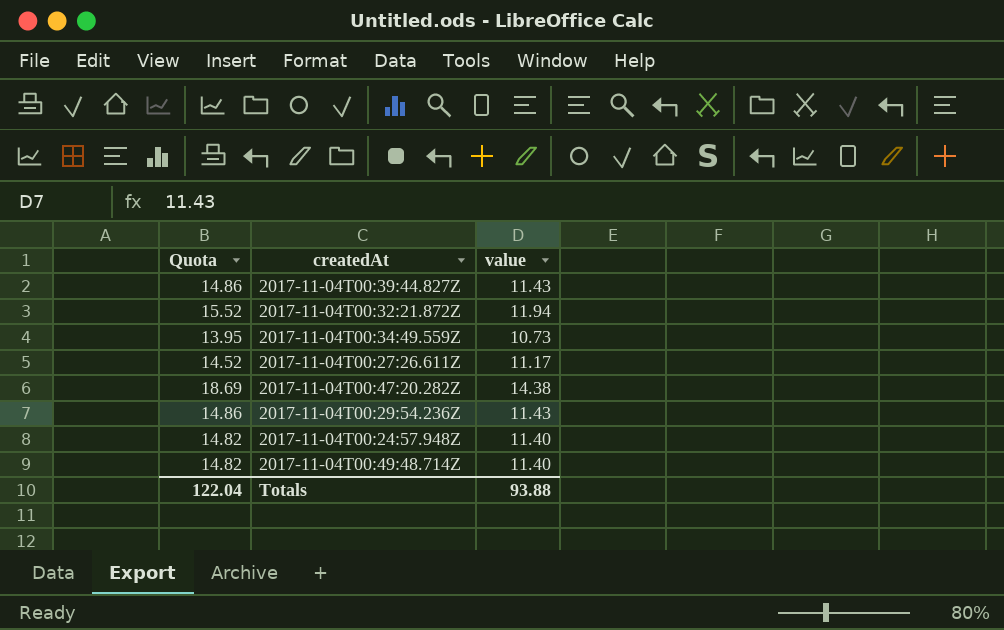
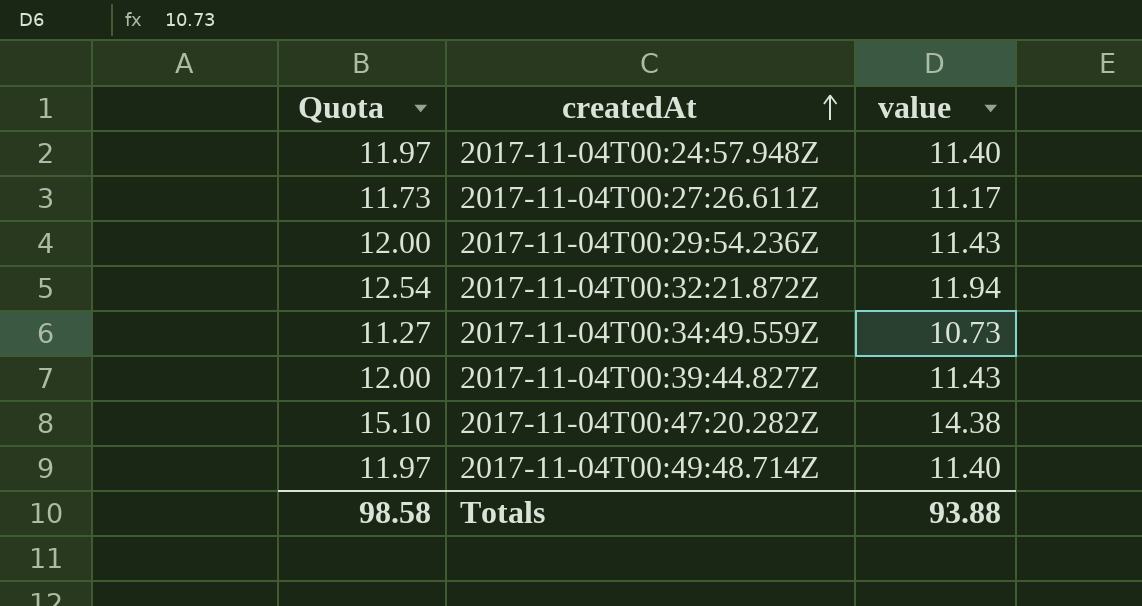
row order: none -> createdAt ascending
column Quota | formula: [value] * 1.3 -> [value] * 1.05
Totals | Quota: 122.04 -> 98.58

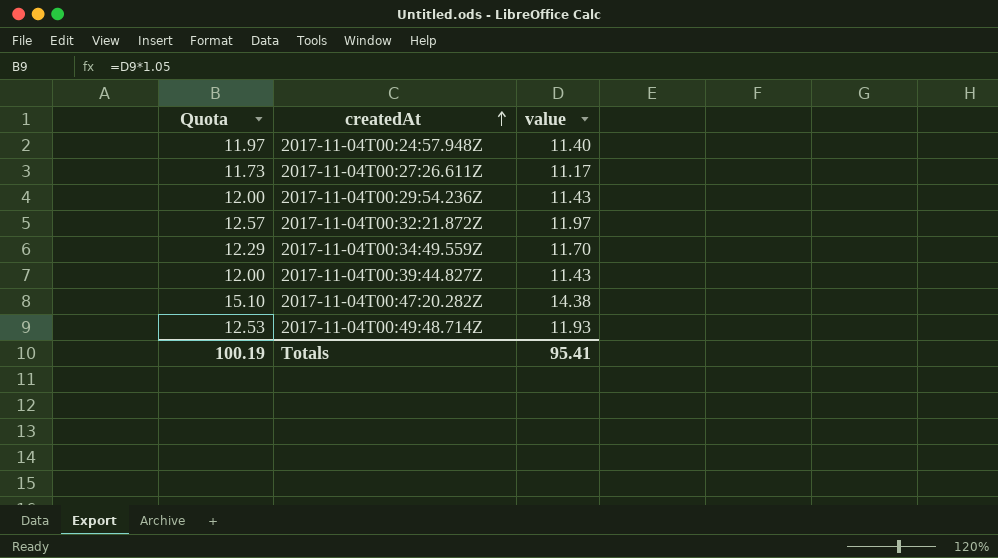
2017-11-04T00:32:21.872Z | Quota: 12.54 -> 12.57
2017-11-04T00:32:21.872Z | value: 11.94 -> 11.97
2017-11-04T00:34:49.559Z | Quota: 11.27 -> 12.29
2017-11-04T00:34:49.559Z | value: 10.73 -> 11.70
2017-11-04T00:49:48.714Z | Quota: 11.97 -> 12.53
2017-11-04T00:49:48.714Z | value: 11.40 -> 11.93
Totals | Quota: 98.58 -> 100.19
Totals | value: 93.88 -> 95.41

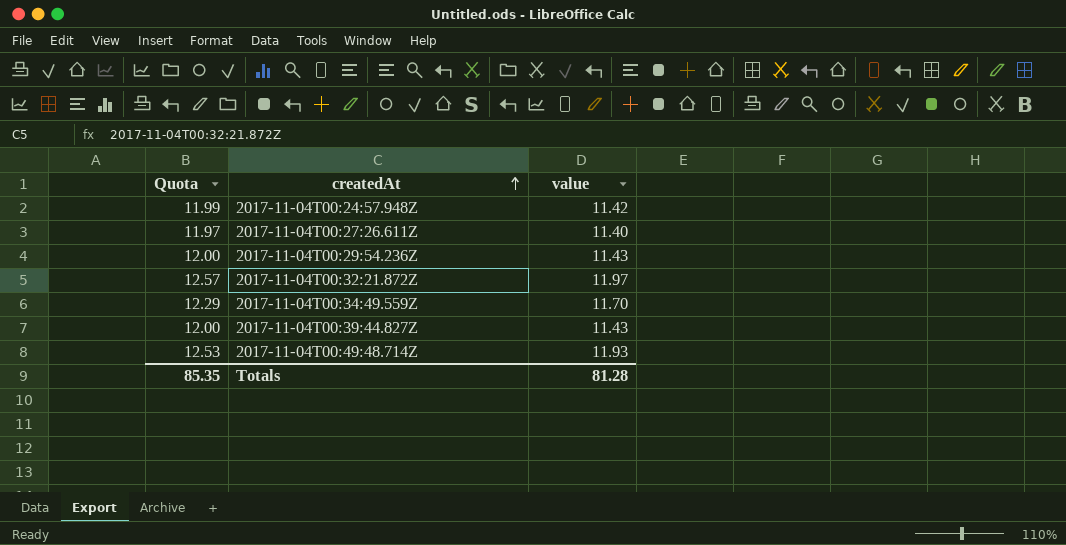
row 2017-11-04T00:47:20.282Z: 15.10 | 14.38 -> none
2017-11-04T00:24:57.948Z | Quota: 11.97 -> 11.99
2017-11-04T00:24:57.948Z | value: 11.40 -> 11.42
2017-11-04T00:27:26.611Z | Quota: 11.73 -> 11.97
2017-11-04T00:27:26.611Z | value: 11.17 -> 11.40
Totals | Quota: 100.19 -> 85.35
Totals | value: 95.41 -> 81.28

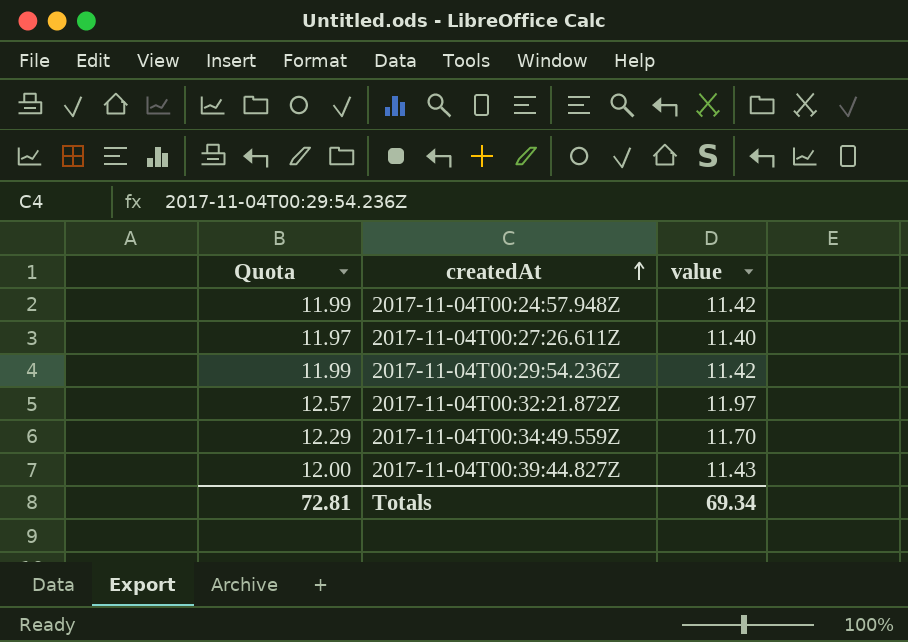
row 2017-11-04T00:49:48.714Z: 12.53 | 11.93 -> none
2017-11-04T00:29:54.236Z | Quota: 12.00 -> 11.99
2017-11-04T00:29:54.236Z | value: 11.43 -> 11.42
Totals | Quota: 85.35 -> 72.81
Totals | value: 81.28 -> 69.34

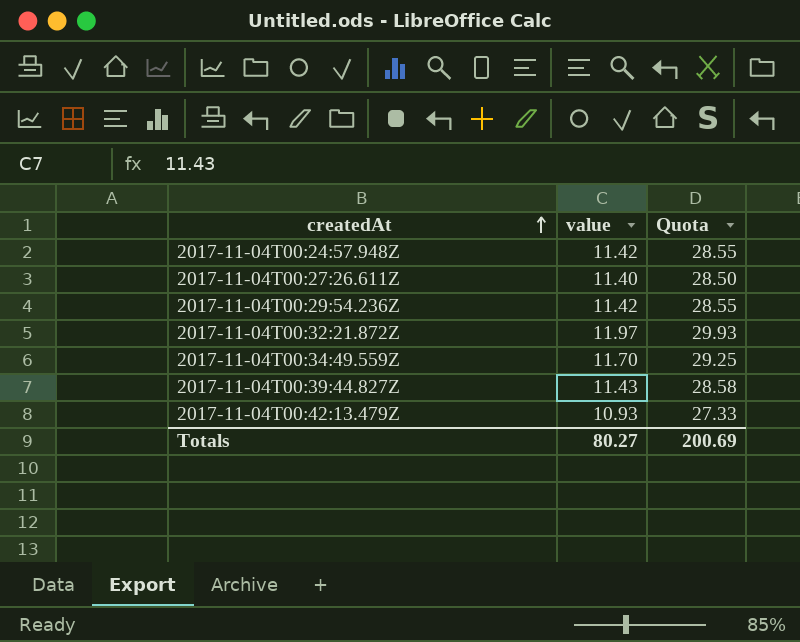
column Quota | formula: [value] * 1.05 -> [value] * 2.5
column Quota | position: 1 -> 3
row 2017-11-04T00:42:13.479Z: none -> 10.93 | 27.33
Totals | value: 69.34 -> 80.27
Totals | Quota: 72.81 -> 200.69

